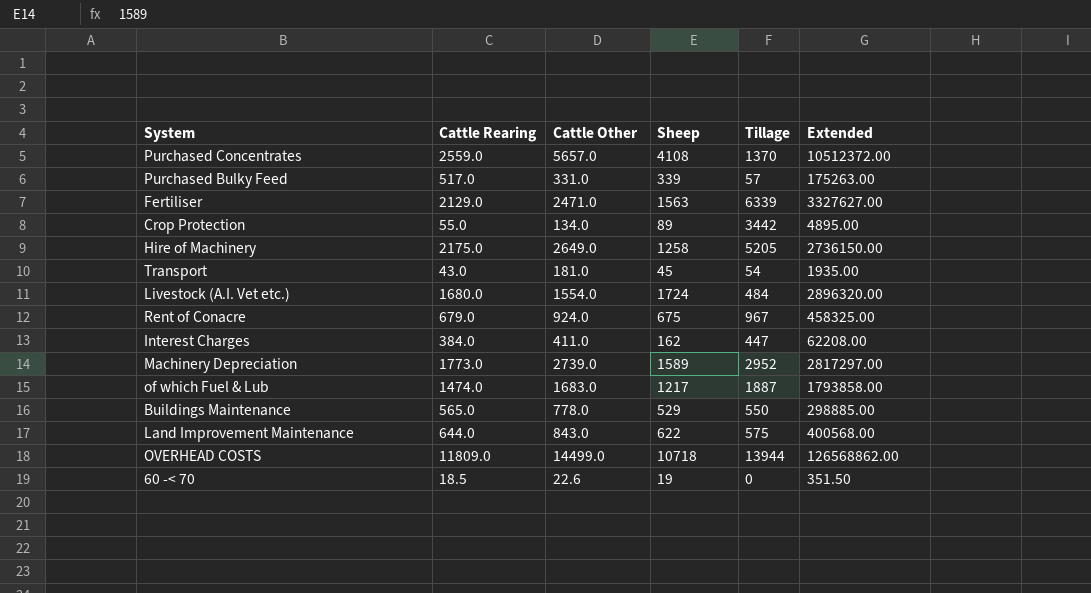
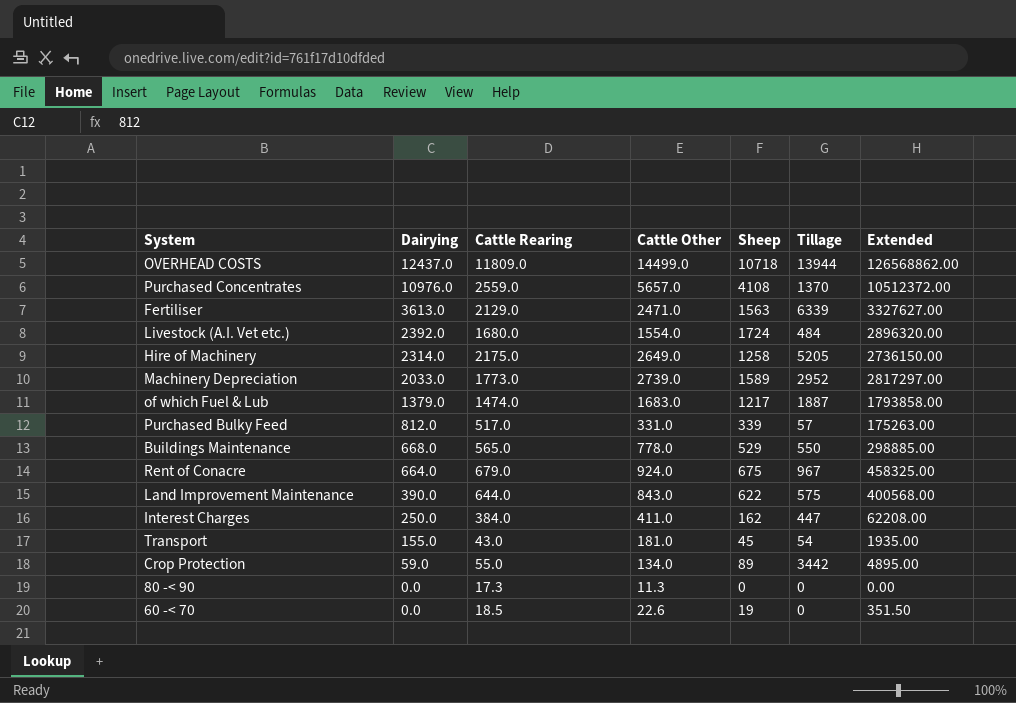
row order: none -> Dairying descending
column Dairying | position: none -> 2
row 80 -< 90: none -> 0.0 | 17.3 | 11.3 | 0 | 0 | 0.00

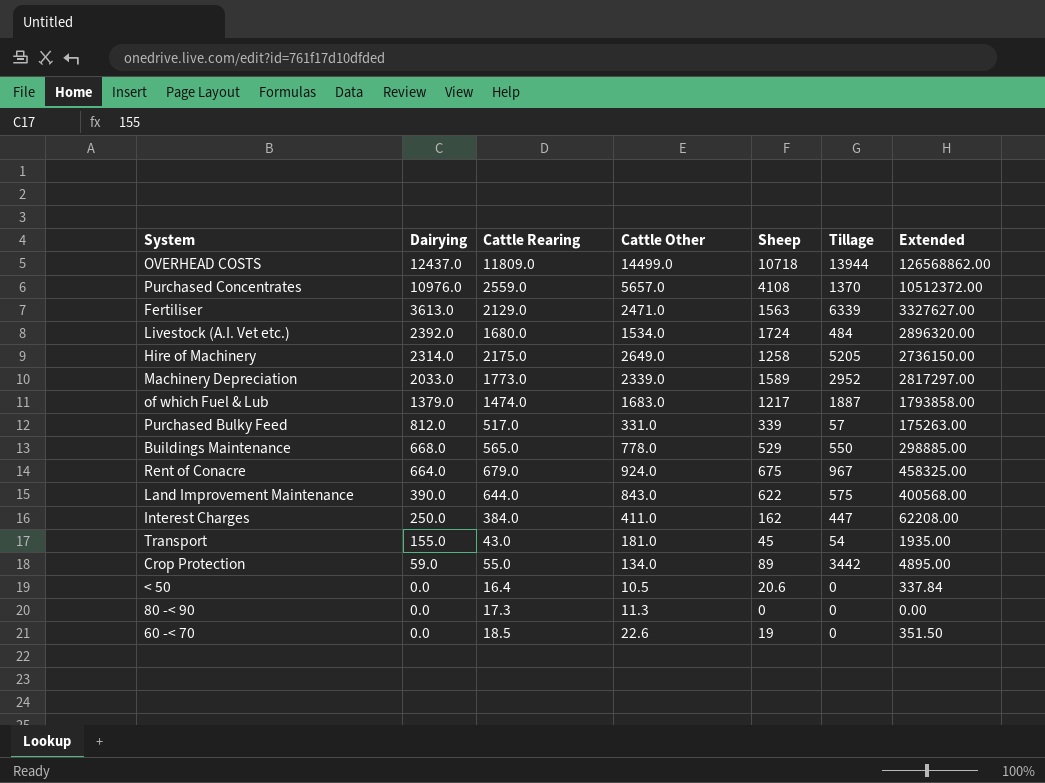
Livestock (A.I. Vet etc.) | Cattle Other: 1554.0 -> 1534.0
Machinery Depreciation | Cattle Other: 2739.0 -> 2339.0
row < 50: none -> 0.0 | 16.4 | 10.5 | 20.6 | 0 | 337.84

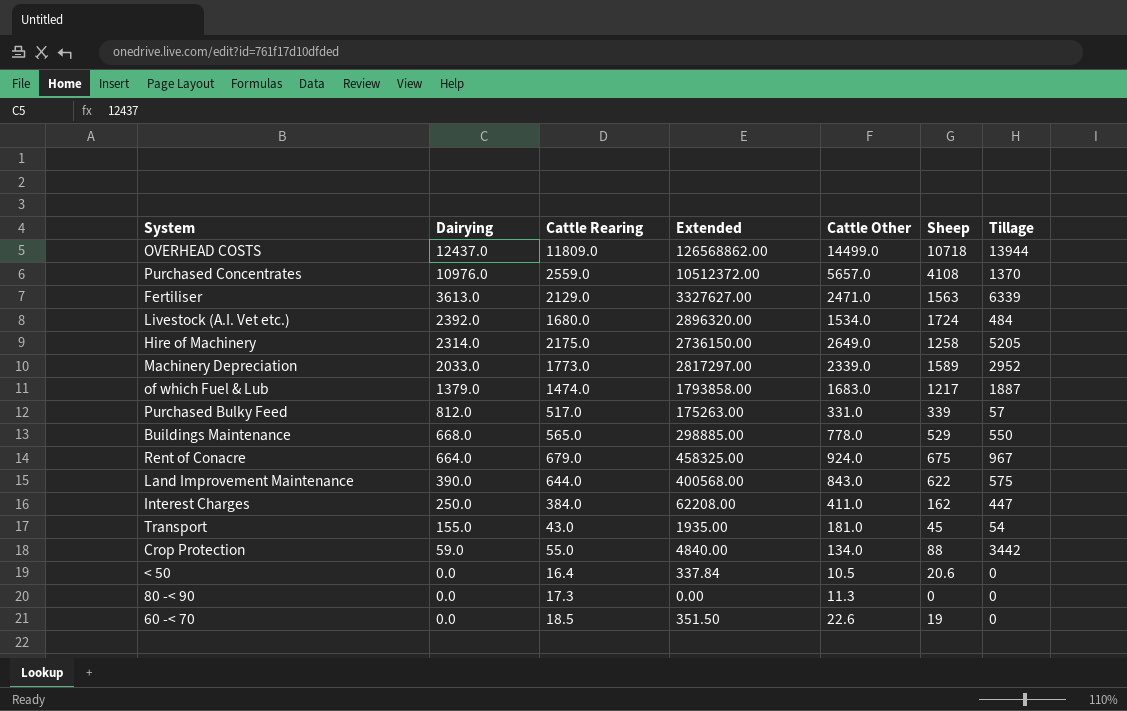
column Extended | position: 7 -> 4
Crop Protection | Extended: 4895.00 -> 4840.00
Crop Protection | Sheep: 89 -> 88

